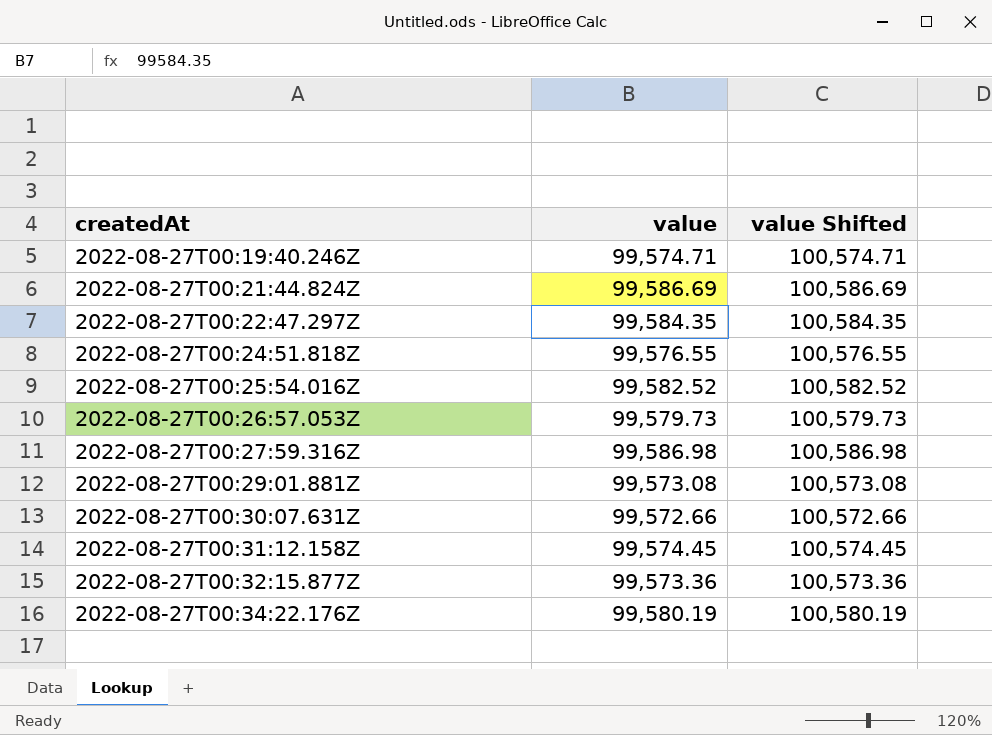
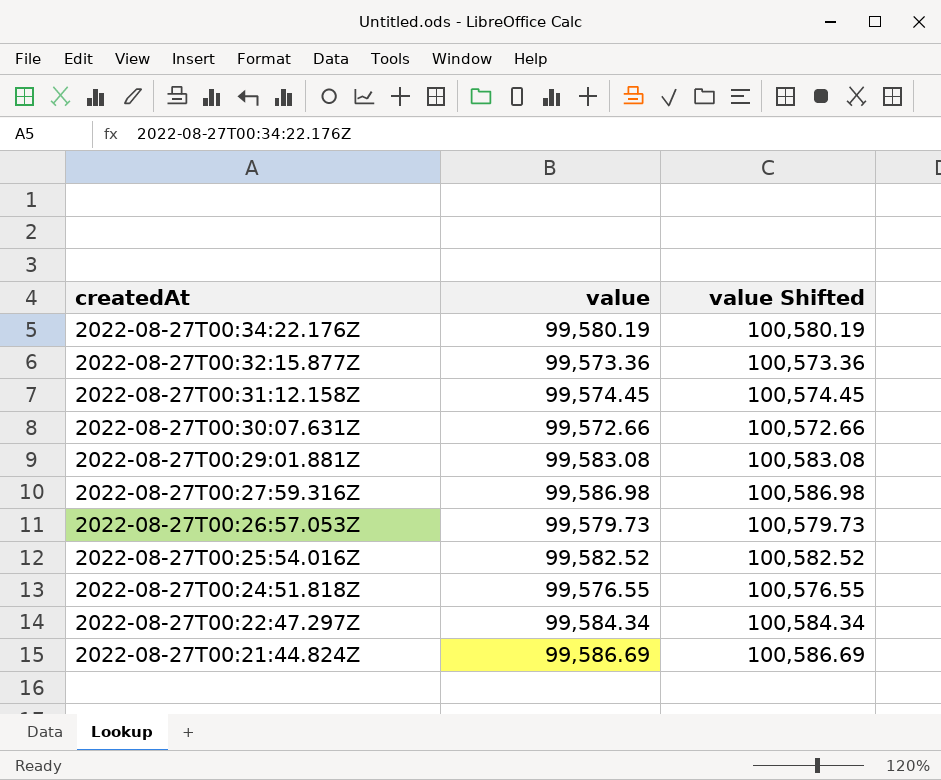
row order: createdAt ascending -> createdAt descending
row 2022-08-27T00:19:40.246Z: 99,574.71 | 100,574.71 -> none
2022-08-27T00:29:01.881Z | value: 99,573.08 -> 99,583.08
2022-08-27T00:29:01.881Z | value Shifted: 100,573.08 -> 100,583.08
2022-08-27T00:22:47.297Z | value: 99,584.35 -> 99,584.34
2022-08-27T00:22:47.297Z | value Shifted: 100,584.35 -> 100,584.34

